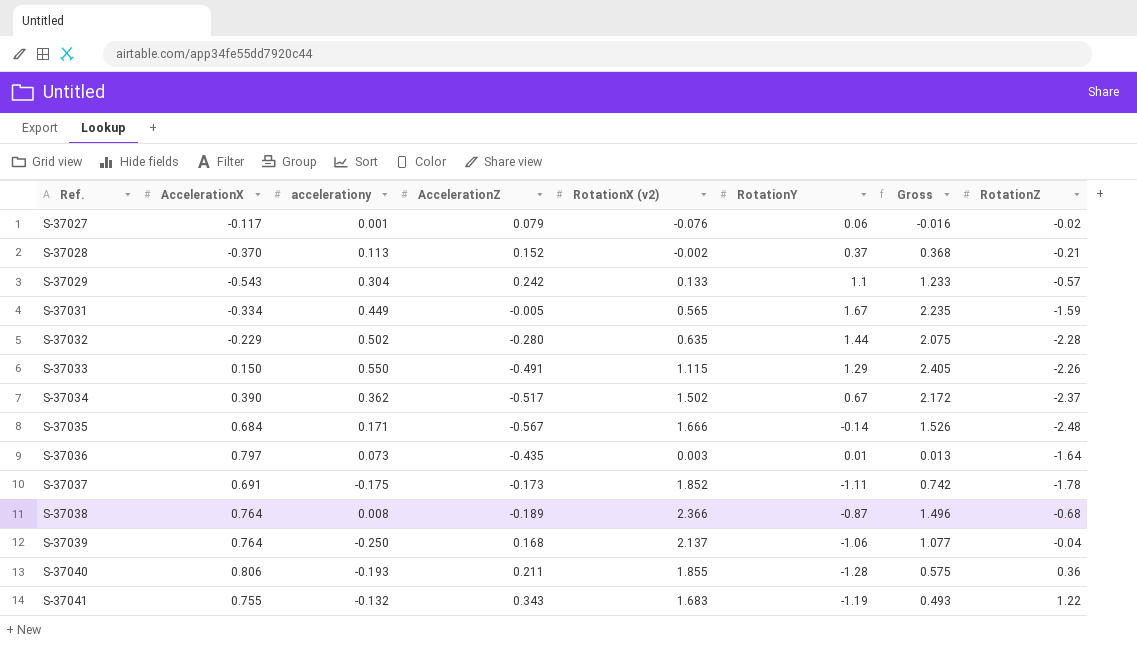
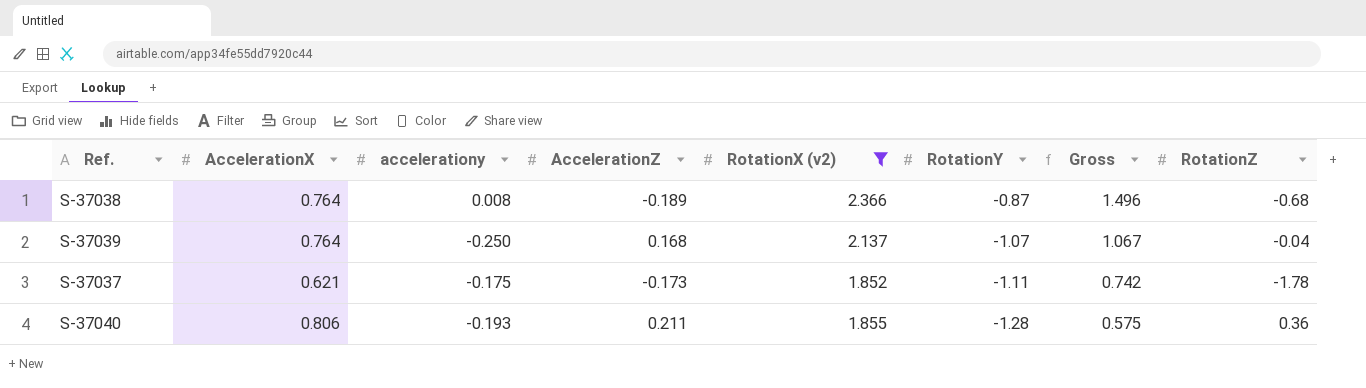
filter: none -> RotationX (v2) >= 1.852
row order: Ref. ascending -> RotationY descending
S-37039 | RotationY: -1.06 -> -1.07
S-37039 | Gross: 1.077 -> 1.067
S-37037 | AccelerationX: 0.691 -> 0.621

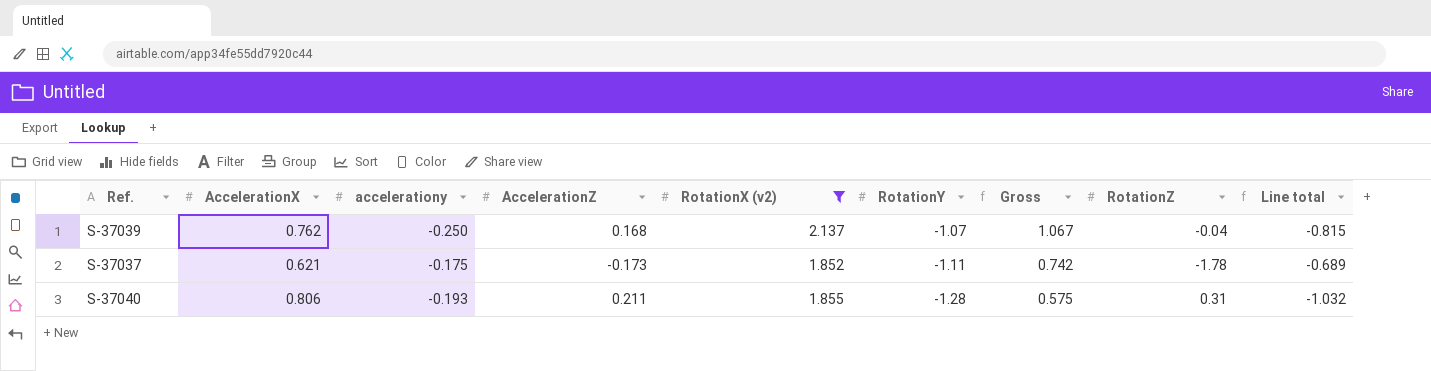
column Line total | formula: none -> [AccelerationX] * [RotationY]
row S-37038: 0.764 | 0.008 | -0.189 | 2.366 | -0.87 | 1.496 | -0.68 -> none
S-37039 | AccelerationX: 0.764 -> 0.762
S-37040 | RotationZ: 0.36 -> 0.31

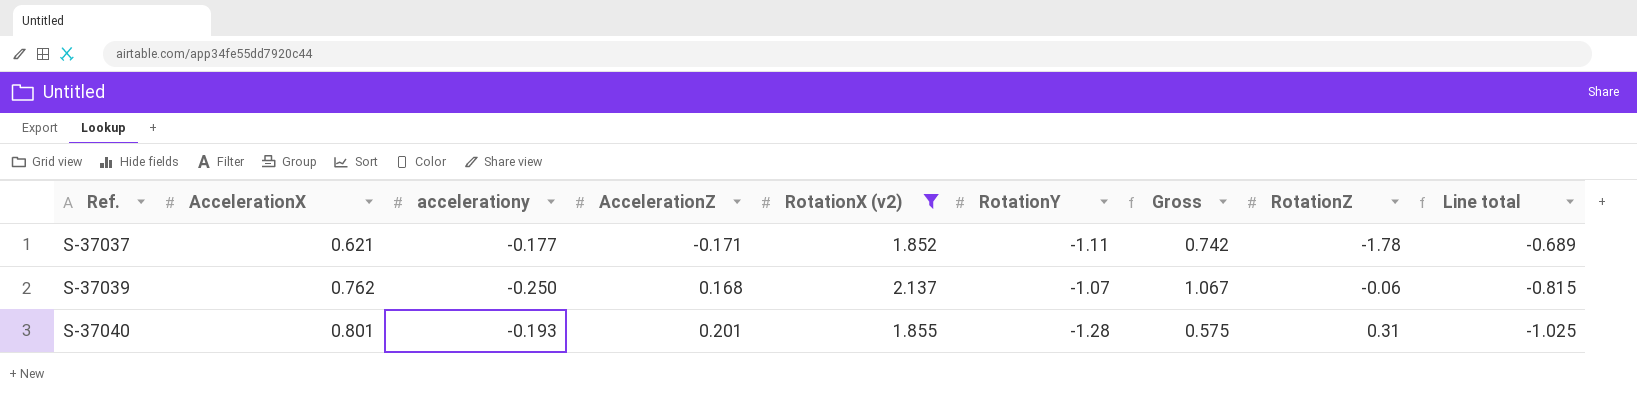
row order: RotationY descending -> Ref. ascending
S-37037 | accelerationy: -0.175 -> -0.177
S-37037 | AccelerationZ: -0.173 -> -0.171
S-37039 | RotationZ: -0.04 -> -0.06
S-37040 | AccelerationX: 0.806 -> 0.801
S-37040 | AccelerationZ: 0.211 -> 0.201
S-37040 | Line total: -1.032 -> -1.025

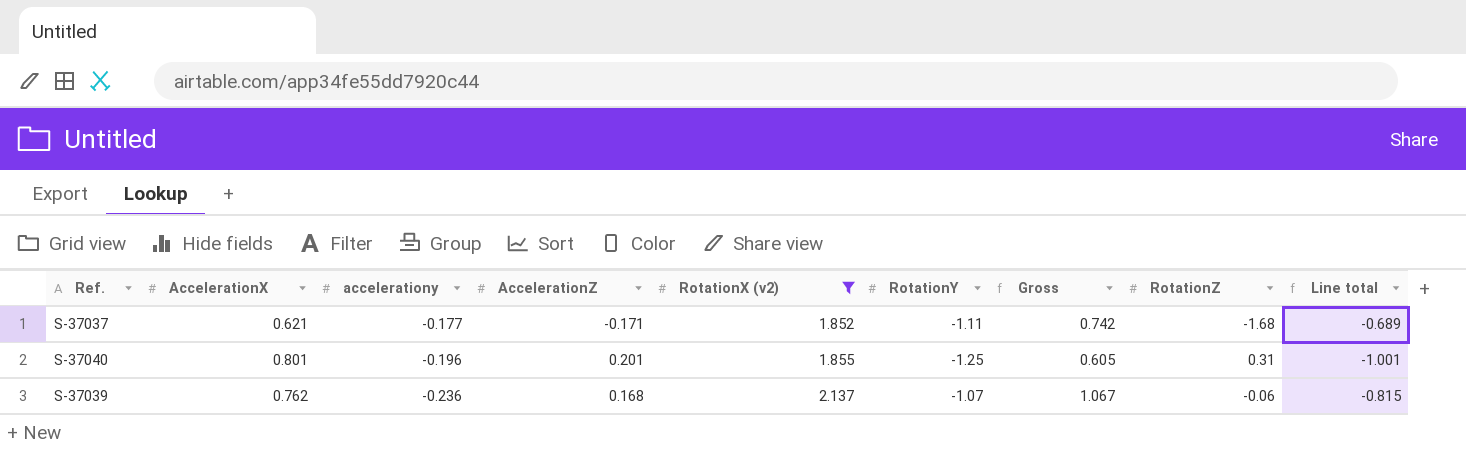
row order: Ref. ascending -> accelerationy descending
S-37037 | RotationZ: -1.78 -> -1.68
S-37040 | accelerationy: -0.193 -> -0.196
S-37040 | RotationY: -1.28 -> -1.25
S-37040 | Gross: 0.575 -> 0.605
S-37040 | Line total: -1.025 -> -1.001
S-37039 | accelerationy: -0.250 -> -0.236

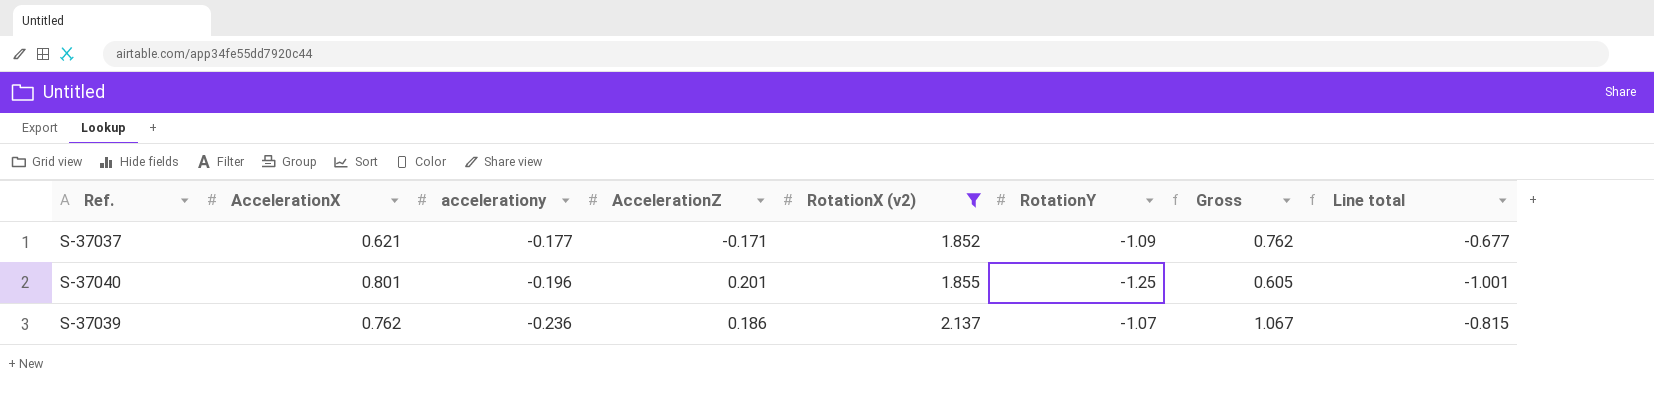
column RotationZ | position: 8 -> none
S-37037 | RotationY: -1.11 -> -1.09
S-37037 | Gross: 0.742 -> 0.762
S-37037 | Line total: -0.689 -> -0.677
S-37039 | AccelerationZ: 0.168 -> 0.186

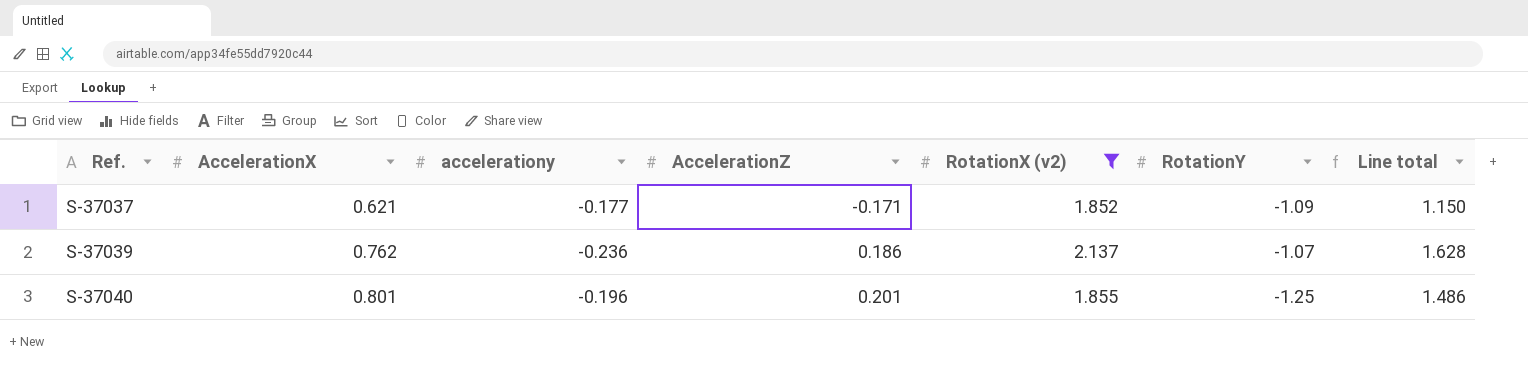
row order: accelerationy descending -> Ref. ascending
column Gross | formula: [RotationX (v2)] + [RotationY] -> none
column Line total | formula: [AccelerationX] * [RotationY] -> [AccelerationX] * [RotationX (v2)]

